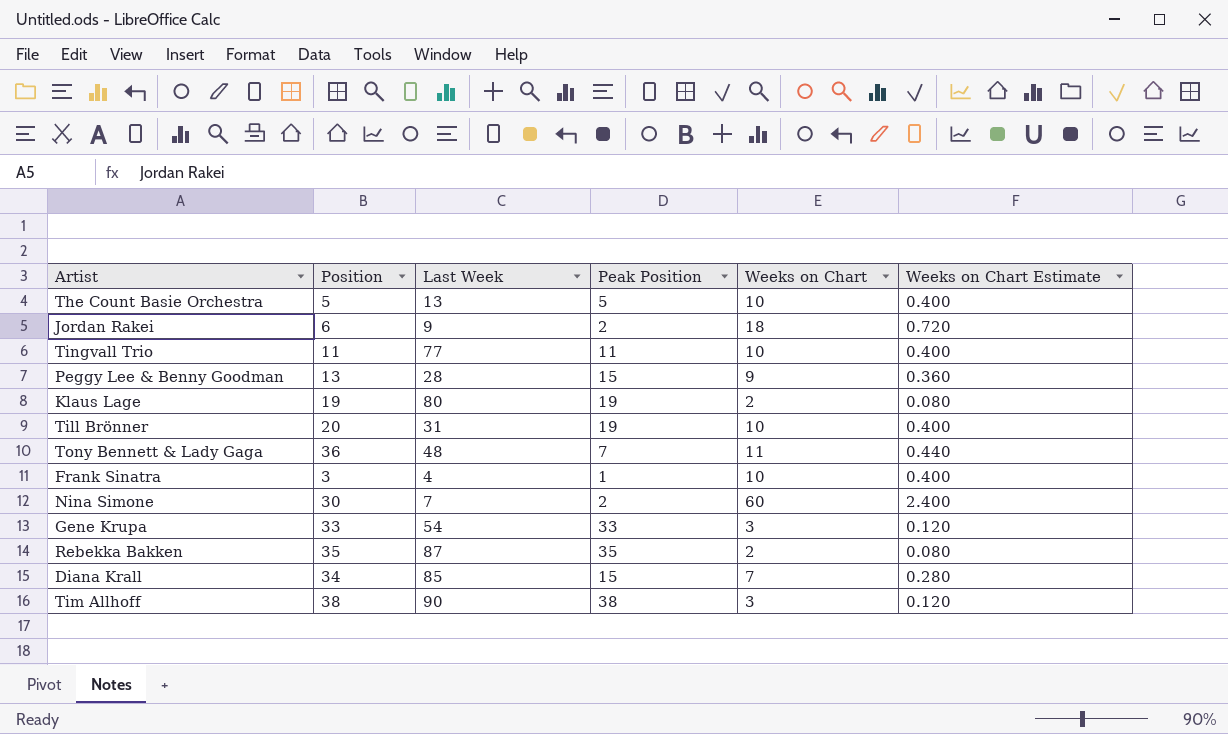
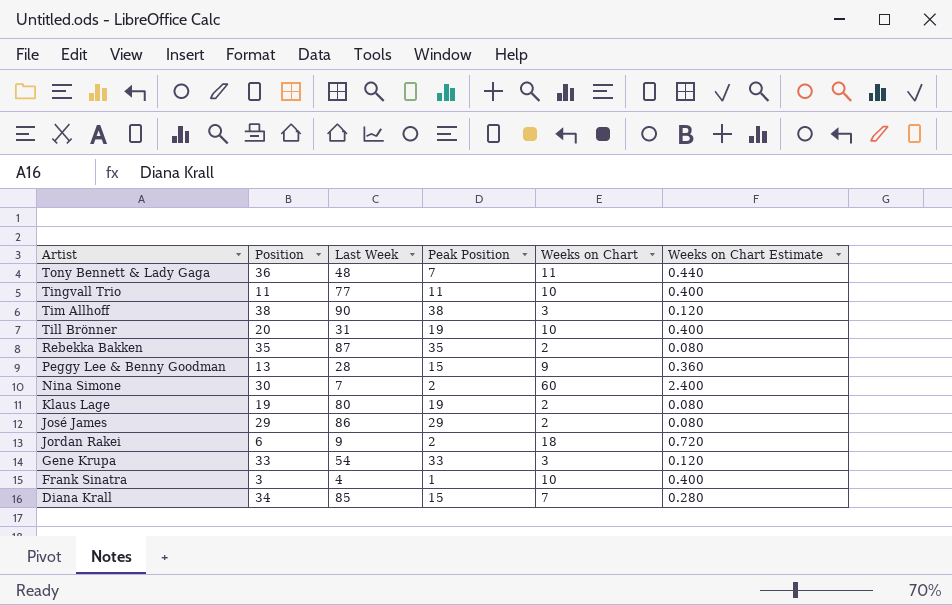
row order: none -> Artist descending
row The Count Basie Orchestra: 5 | 13 | 5 | 10 | 0.400 -> none
row José James: none -> 29 | 86 | 29 | 2 | 0.080

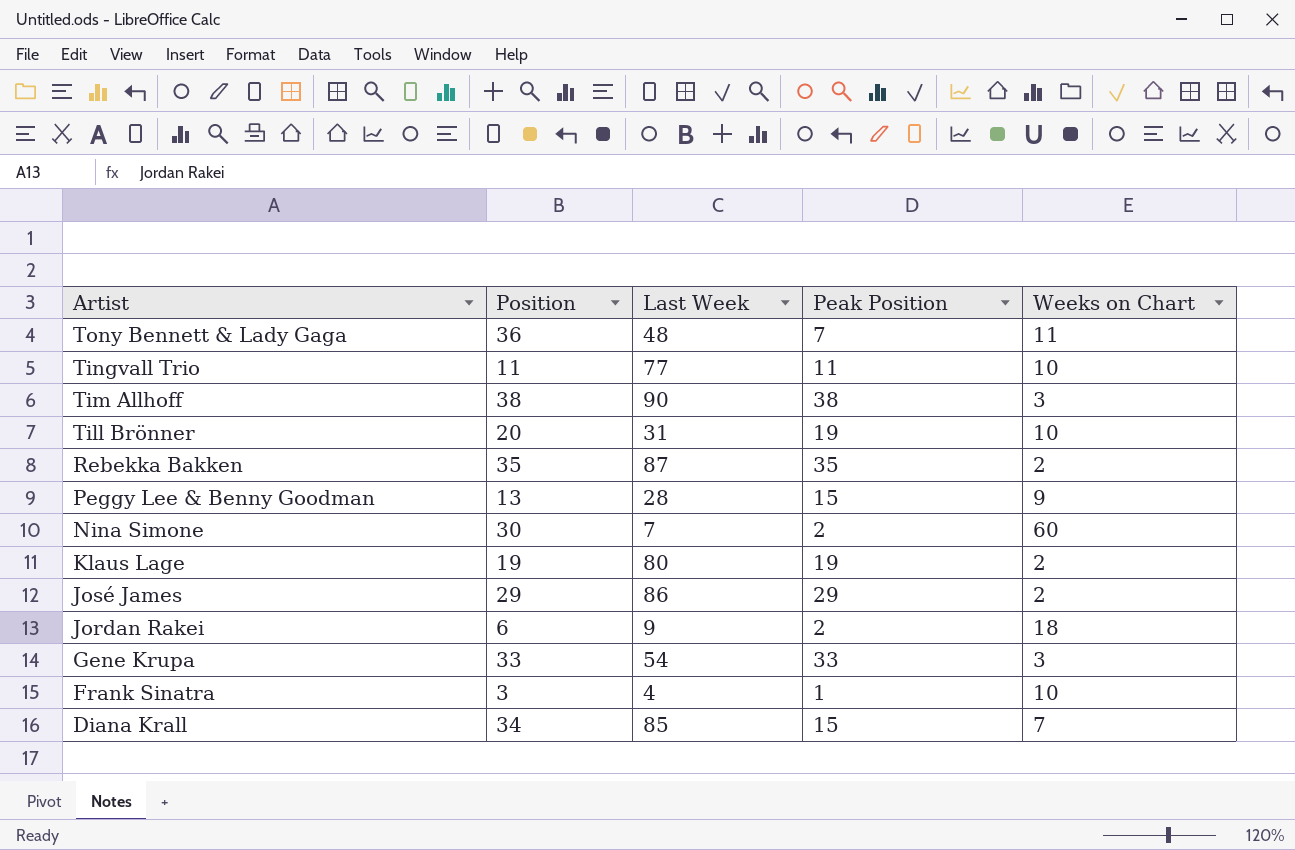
column Weeks on Chart Estimate | formula: [Weeks on Chart] * 0.04 -> none

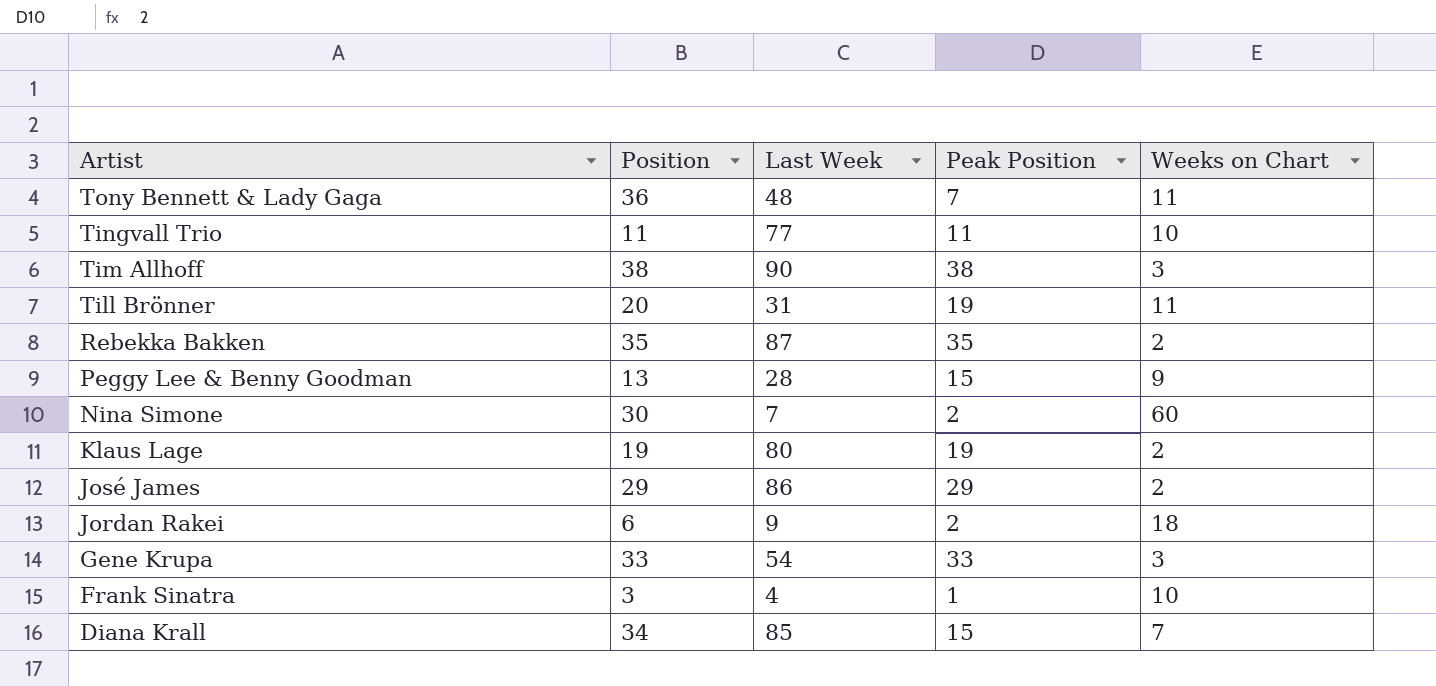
Till Brönner | Weeks on Chart: 10 -> 11

